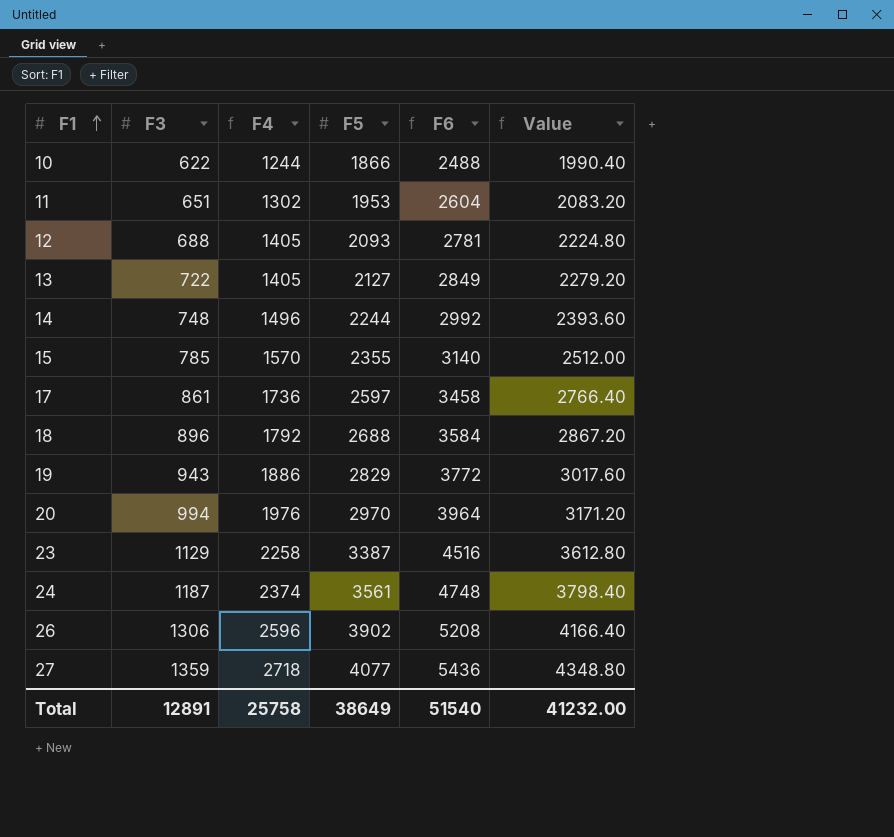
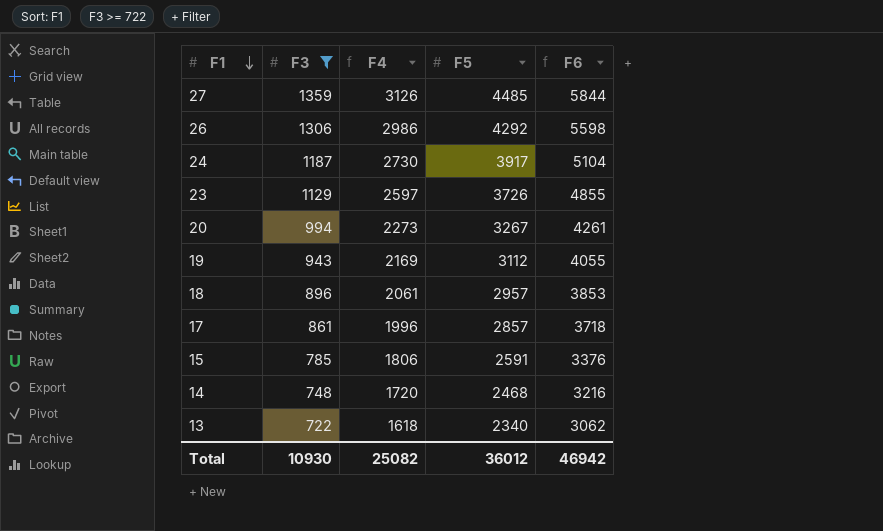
filter: none -> F3 >= 722
row order: F1 ascending -> F1 descending
column Value | formula: [F6] * 0.8 -> none
27 | F4: 2718 -> 3126
27 | F5: 4077 -> 4485
27 | F6: 5436 -> 5844
26 | F4: 2596 -> 2986
26 | F5: 3902 -> 4292
26 | F6: 5208 -> 5598
24 | F4: 2374 -> 2730
24 | F5: 3561 -> 3917
24 | F6: 4748 -> 5104
23 | F4: 2258 -> 2597
23 | F5: 3387 -> 3726
23 | F6: 4516 -> 4855
20 | F4: 1976 -> 2273
20 | F5: 2970 -> 3267
20 | F6: 3964 -> 4261
19 | F4: 1886 -> 2169
19 | F5: 2829 -> 3112
19 | F6: 3772 -> 4055
18 | F4: 1792 -> 2061
18 | F5: 2688 -> 2957
18 | F6: 3584 -> 3853
17 | F4: 1736 -> 1996
17 | F5: 2597 -> 2857
17 | F6: 3458 -> 3718
15 | F4: 1570 -> 1806
15 | F5: 2355 -> 2591
15 | F6: 3140 -> 3376
14 | F4: 1496 -> 1720
14 | F5: 2244 -> 2468
14 | F6: 2992 -> 3216
13 | F4: 1405 -> 1618
13 | F5: 2127 -> 2340
13 | F6: 2849 -> 3062
Total | F3: 12891 -> 10930
Total | F4: 25758 -> 25082
Total | F5: 38649 -> 36012
Total | F6: 51540 -> 46942

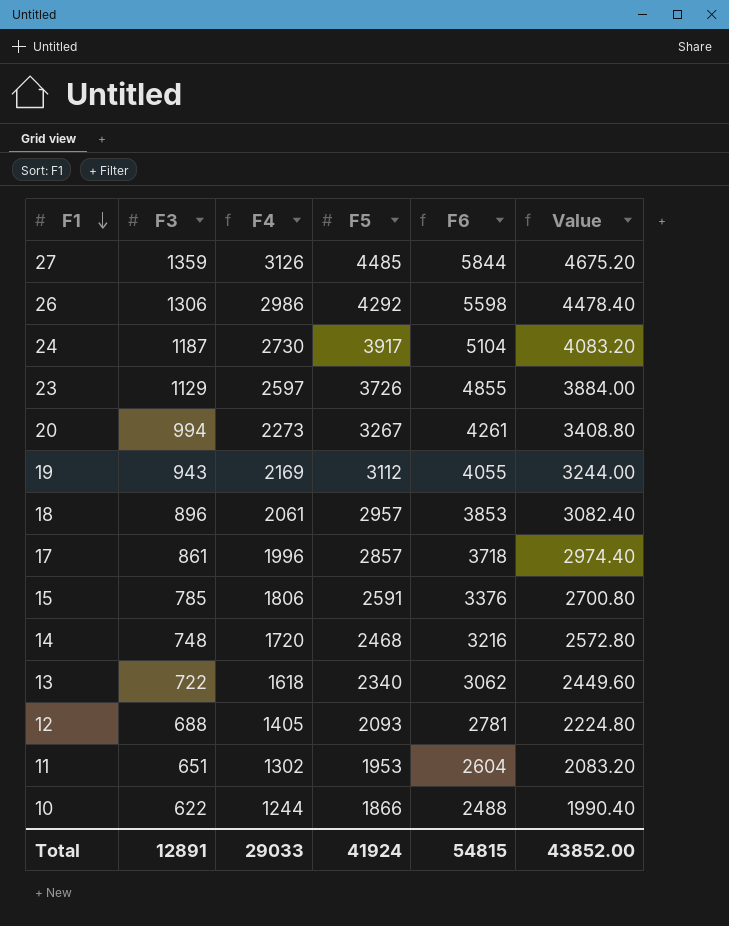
filter: F3 >= 722 -> none
column Value | formula: none -> [F6] * 0.8
Total | F3: 10930 -> 12891
Total | F4: 25082 -> 29033
Total | F5: 36012 -> 41924
Total | F6: 46942 -> 54815

